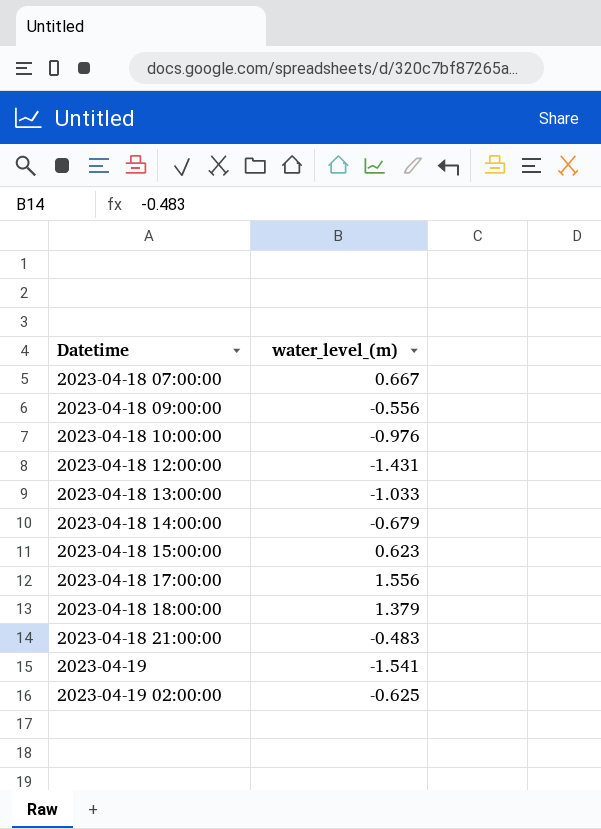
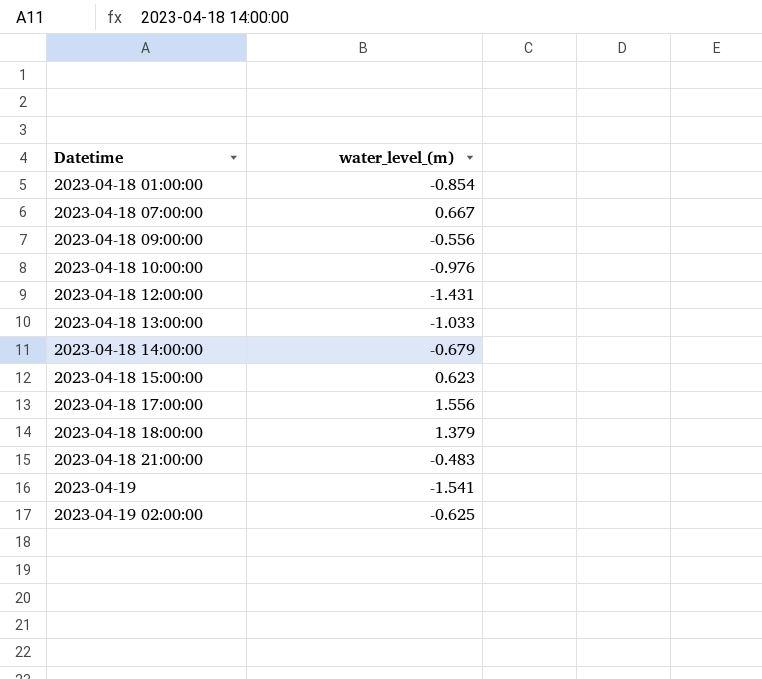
row 2023-04-18 01:00:00: none -> -0.854

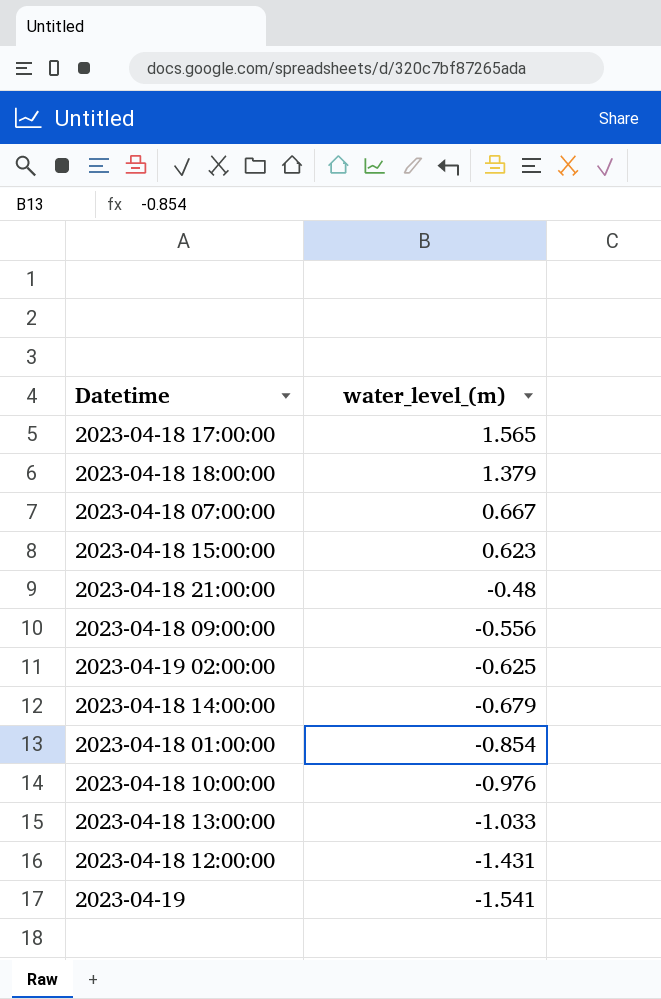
row order: Datetime ascending -> water_level_(m) descending
2023-04-18 17:00:00 | water_level_(m): 1.556 -> 1.565
2023-04-18 21:00:00 | water_level_(m): -0.483 -> -0.48

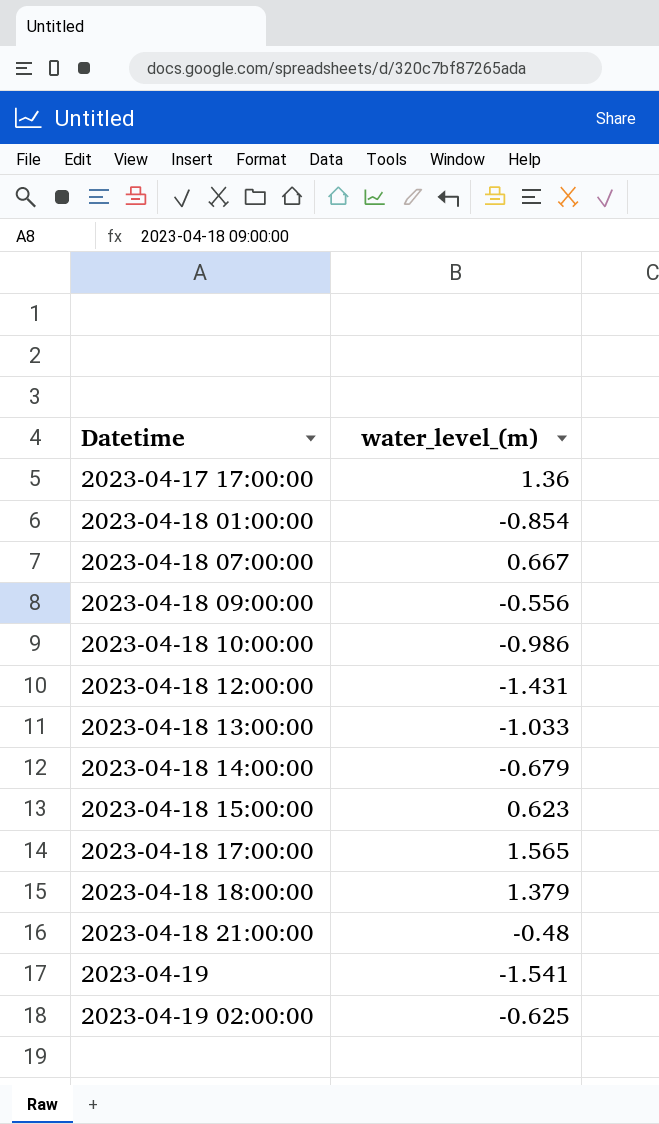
row order: water_level_(m) descending -> Datetime ascending
row 2023-04-17 17:00:00: none -> 1.36
2023-04-18 10:00:00 | water_level_(m): -0.976 -> -0.986

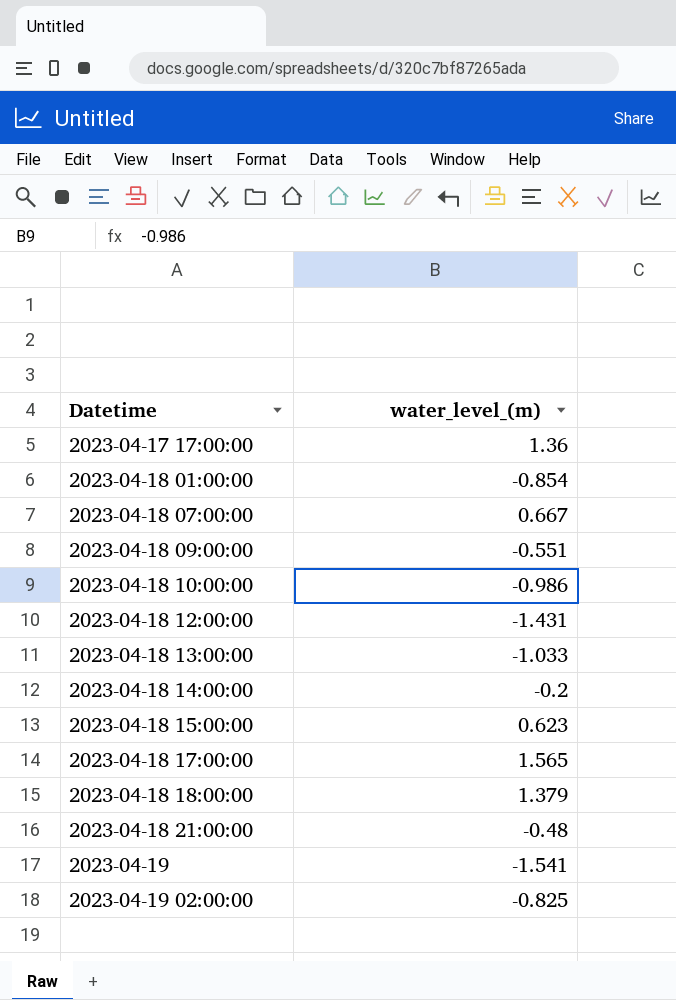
2023-04-18 09:00:00 | water_level_(m): -0.556 -> -0.551
2023-04-18 14:00:00 | water_level_(m): -0.679 -> -0.2
2023-04-19 02:00:00 | water_level_(m): -0.625 -> -0.825

